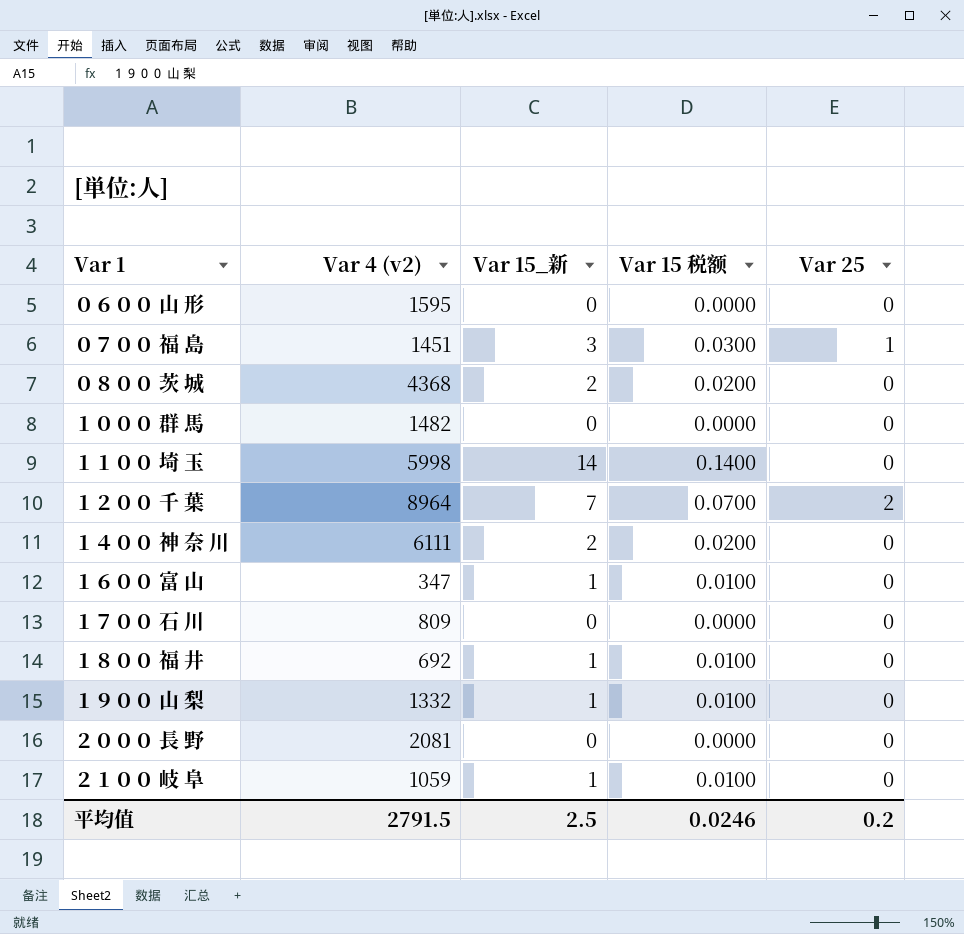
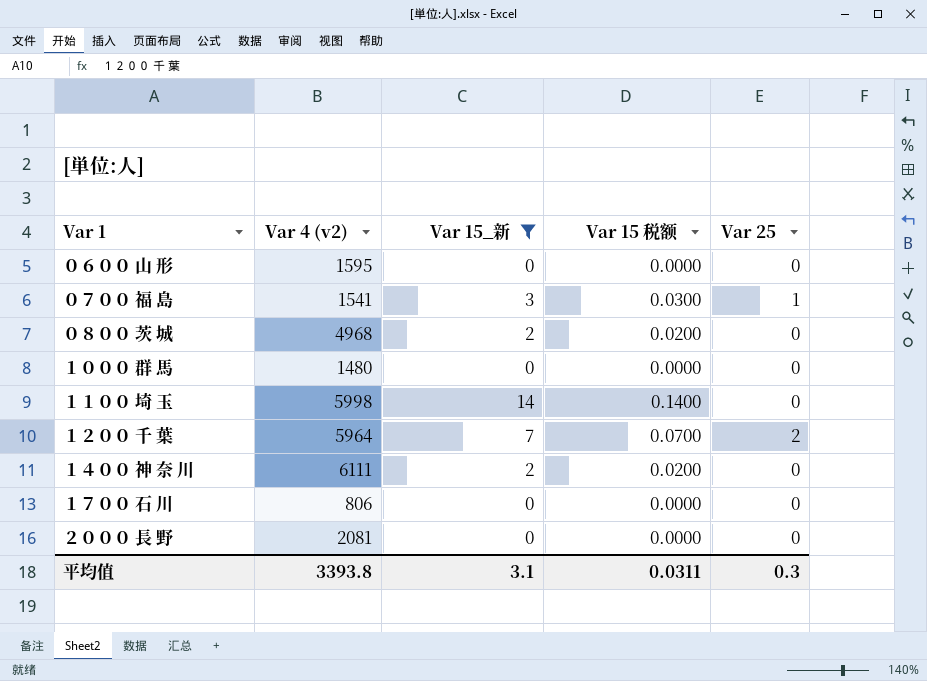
filter: none -> Var 15_新 != 1
０７００ 福 島 | Var 4 (v2): 1451 -> 1541
０８００ 茨 城 | Var 4 (v2): 4368 -> 4968
１０００ 群 馬 | Var 4 (v2): 1482 -> 1480
１２００ 千 葉 | Var 4 (v2): 8964 -> 5964
１７００ 石 川 | Var 4 (v2): 809 -> 806
平均值 | Var 4 (v2): 2791.5 -> 3393.8
平均值 | Var 15_新: 2.5 -> 3.1
平均值 | Var 15 税额: 0.0246 -> 0.0311
平均值 | Var 25: 0.2 -> 0.3

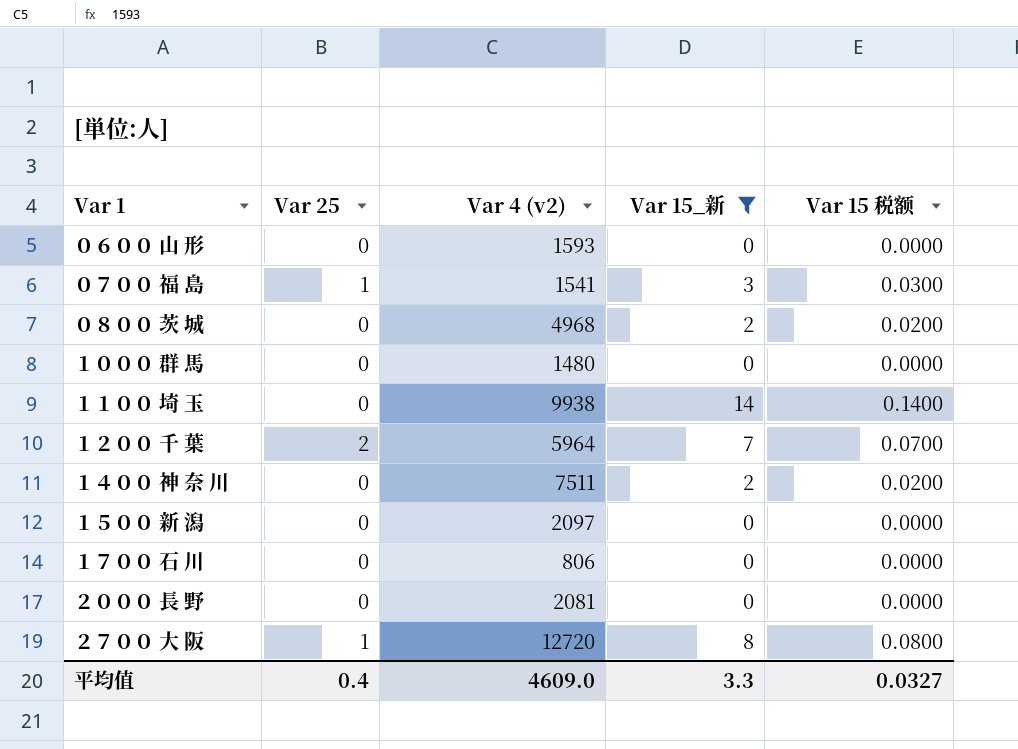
column Var 25 | position: 5 -> 2
０６００ 山 形 | Var 4 (v2): 1595 -> 1593
１１００ 埼 玉 | Var 4 (v2): 5998 -> 9938
１４００ 神 奈 川 | Var 4 (v2): 6111 -> 7511
row １５００ 新 潟: none -> 0 | 2097 | 0 | 0.0000
row ２７００ 大 阪: none -> 1 | 12720 | 8 | 0.0800
平均值 | Var 25: 0.3 -> 0.4
平均值 | Var 4 (v2): 3393.8 -> 4609.0
平均值 | Var 15_新: 3.1 -> 3.3
平均值 | Var 15 税额: 0.0311 -> 0.0327

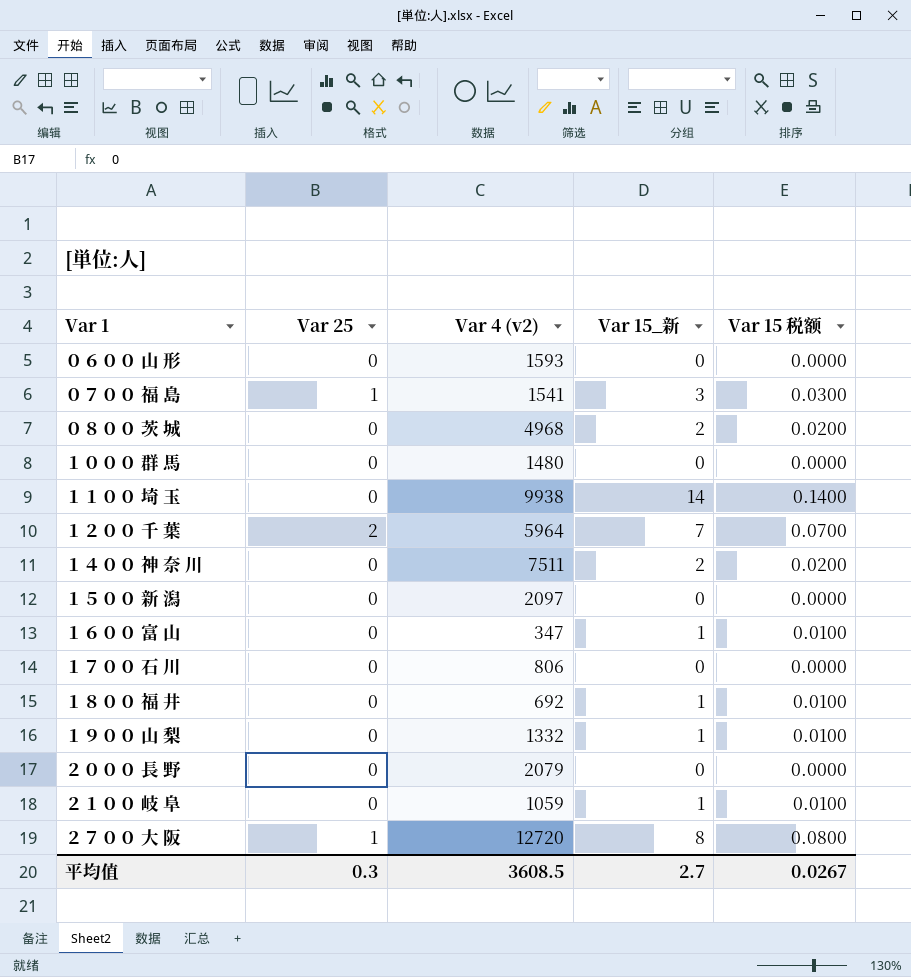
filter: Var 15_新 != 1 -> none
２０００ 長 野 | Var 4 (v2): 2081 -> 2079
平均值 | Var 25: 0.4 -> 0.3
平均值 | Var 4 (v2): 4609.0 -> 3608.5
平均值 | Var 15_新: 3.3 -> 2.7
平均值 | Var 15 税额: 0.0327 -> 0.0267

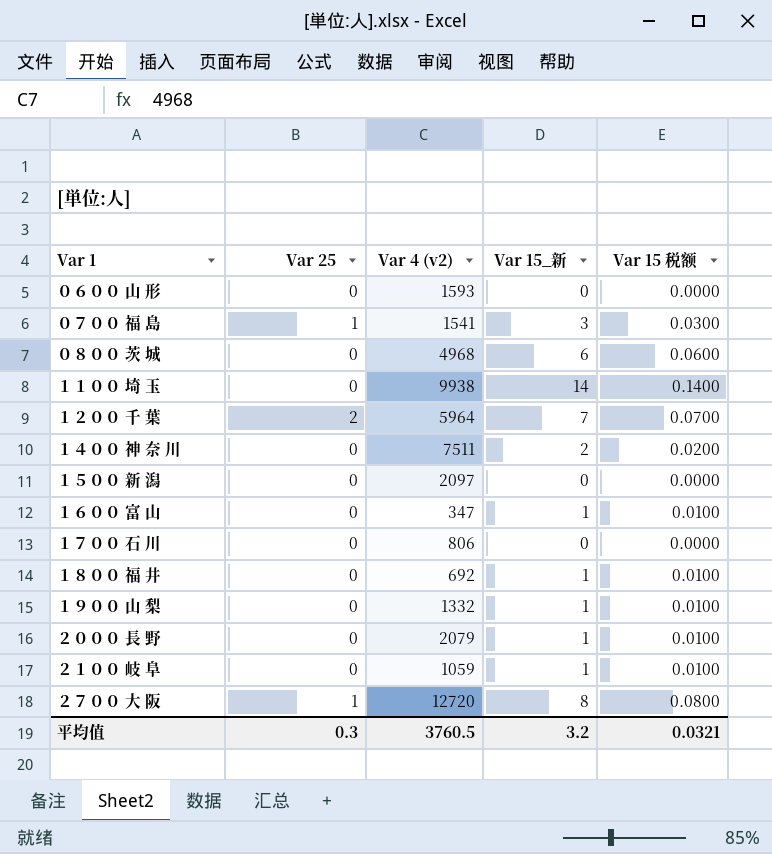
row １０００ 群 馬: 0 | 1480 | 0 | 0.0000 -> none
０８００ 茨 城 | Var 15_新: 2 -> 6
０８００ 茨 城 | Var 15 税额: 0.0200 -> 0.0600
２０００ 長 野 | Var 15_新: 0 -> 1
２０００ 長 野 | Var 15 税额: 0.0000 -> 0.0100
平均值 | Var 4 (v2): 3608.5 -> 3760.5
平均值 | Var 15_新: 2.7 -> 3.2
平均值 | Var 15 税额: 0.0267 -> 0.0321

